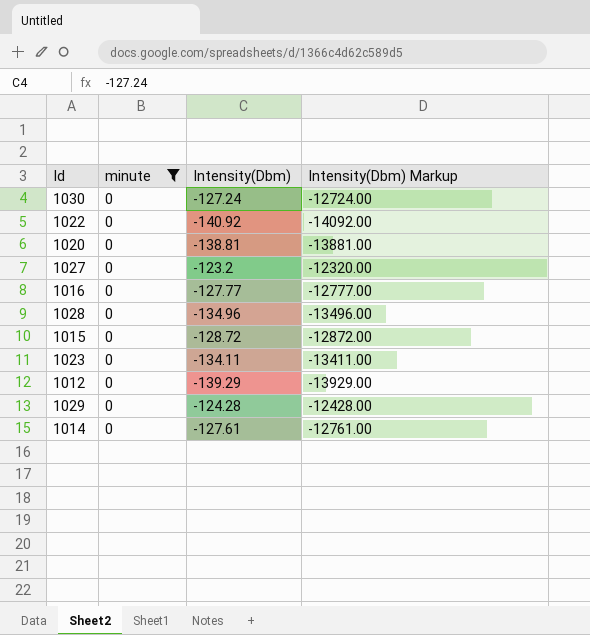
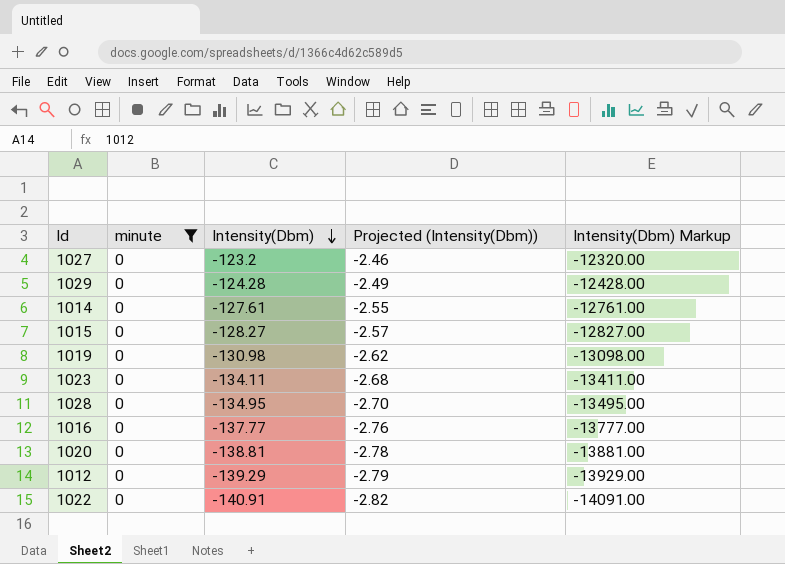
row order: none -> Intensity(Dbm) descending
column Projected (Intensity(Dbm)) | formula: none -> [Intensity(Dbm)] * 0.02
row 1030: 0 | -127.24 | -12724.00 -> none
1015 | Intensity(Dbm): -128.72 -> -128.27
1015 | Intensity(Dbm) Markup: -12872.00 -> -12827.00
row 1019: none -> 0 | -130.98 | -2.62 | -13098.00
1028 | Intensity(Dbm): -134.96 -> -134.95
1028 | Intensity(Dbm) Markup: -13496.00 -> -13495.00
1016 | Intensity(Dbm): -127.77 -> -137.77
1016 | Intensity(Dbm) Markup: -12777.00 -> -13777.00
1022 | Intensity(Dbm): -140.92 -> -140.91
1022 | Intensity(Dbm) Markup: -14092.00 -> -14091.00

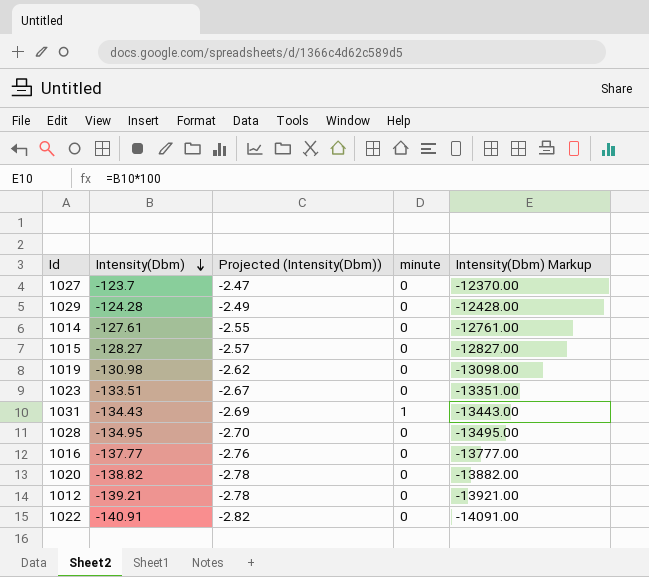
filter: minute = 0 -> none
column minute | position: 2 -> 4
1027 | Intensity(Dbm): -123.2 -> -123.7
1027 | Projected (Intensity(Dbm)): -2.46 -> -2.47
1027 | Intensity(Dbm) Markup: -12320.00 -> -12370.00
1023 | Intensity(Dbm): -134.11 -> -133.51
1023 | Projected (Intensity(Dbm)): -2.68 -> -2.67
1023 | Intensity(Dbm) Markup: -13411.00 -> -13351.00
1020 | Intensity(Dbm): -138.81 -> -138.82
1020 | Intensity(Dbm) Markup: -13881.00 -> -13882.00
1012 | Intensity(Dbm): -139.29 -> -139.21
1012 | Projected (Intensity(Dbm)): -2.79 -> -2.78
1012 | Intensity(Dbm) Markup: -13929.00 -> -13921.00

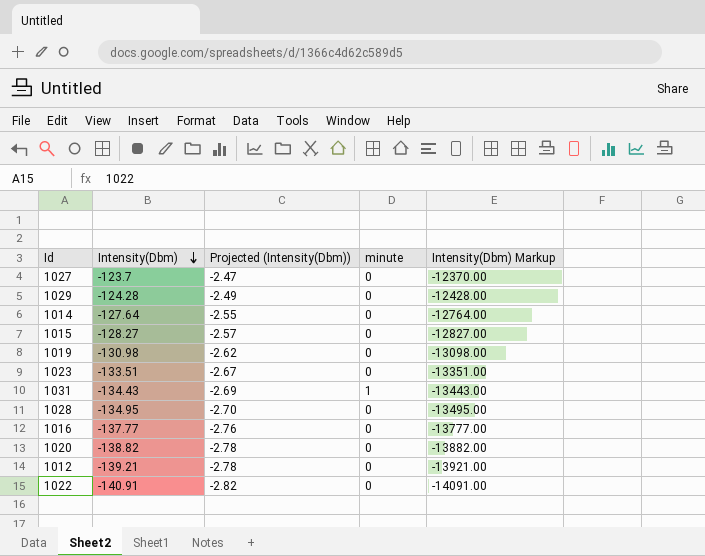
1014 | Intensity(Dbm): -127.61 -> -127.64
1014 | Intensity(Dbm) Markup: -12761.00 -> -12764.00

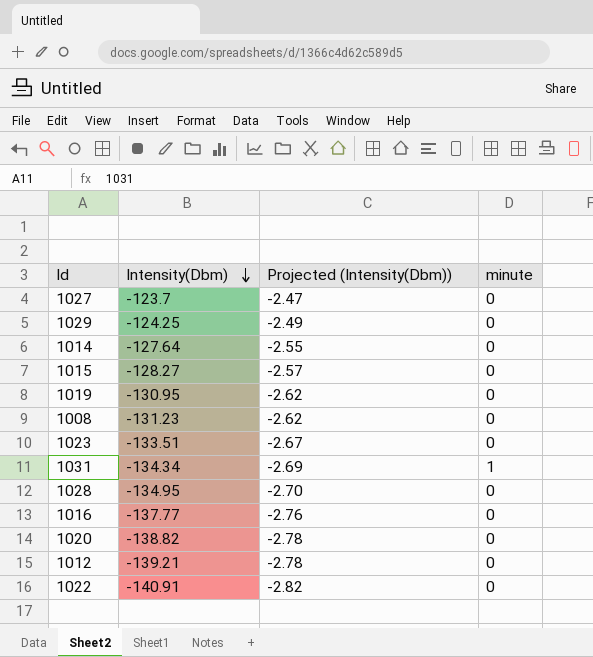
column Intensity(Dbm) Markup | formula: [Intensity(Dbm)] * 100 -> none
1029 | Intensity(Dbm): -124.28 -> -124.25
1019 | Intensity(Dbm): -130.98 -> -130.95
row 1008: none -> -131.23 | -2.62 | 0
1031 | Intensity(Dbm): -134.43 -> -134.34

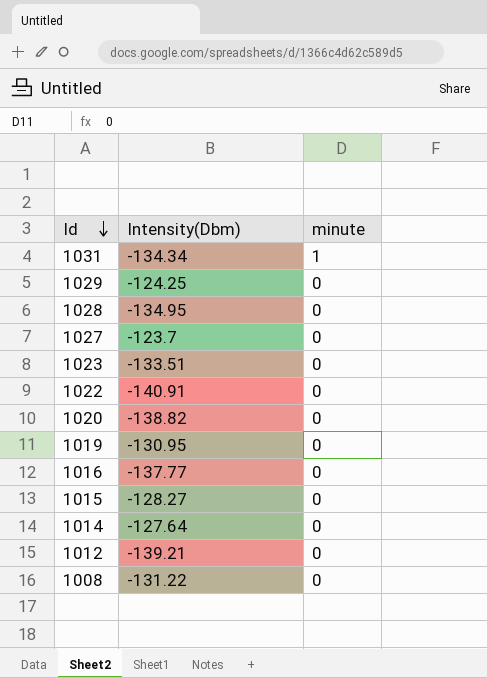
row order: Intensity(Dbm) descending -> Id descending
column Projected (Intensity(Dbm)) | formula: [Intensity(Dbm)] * 0.02 -> none
1008 | Intensity(Dbm): -131.23 -> -131.22

